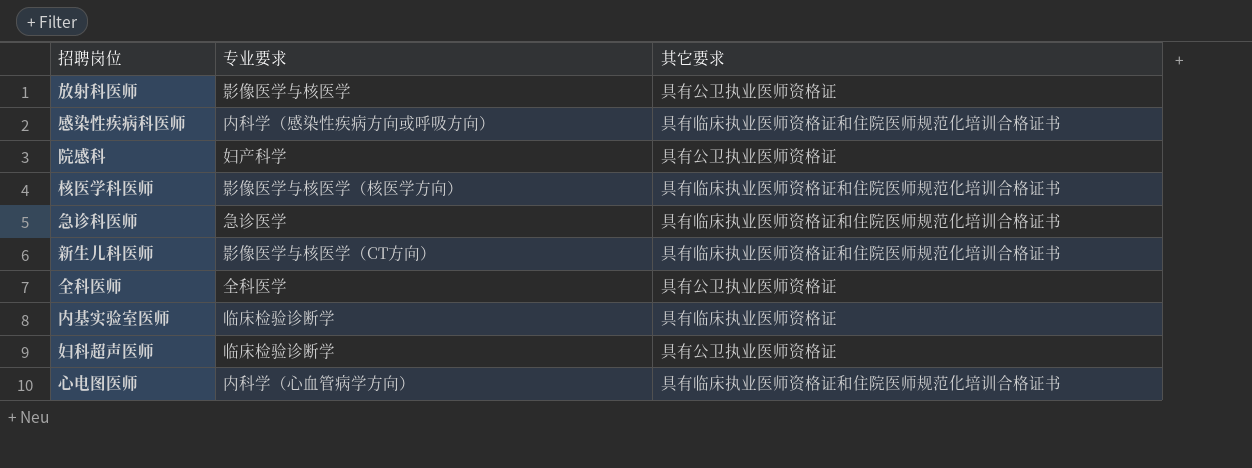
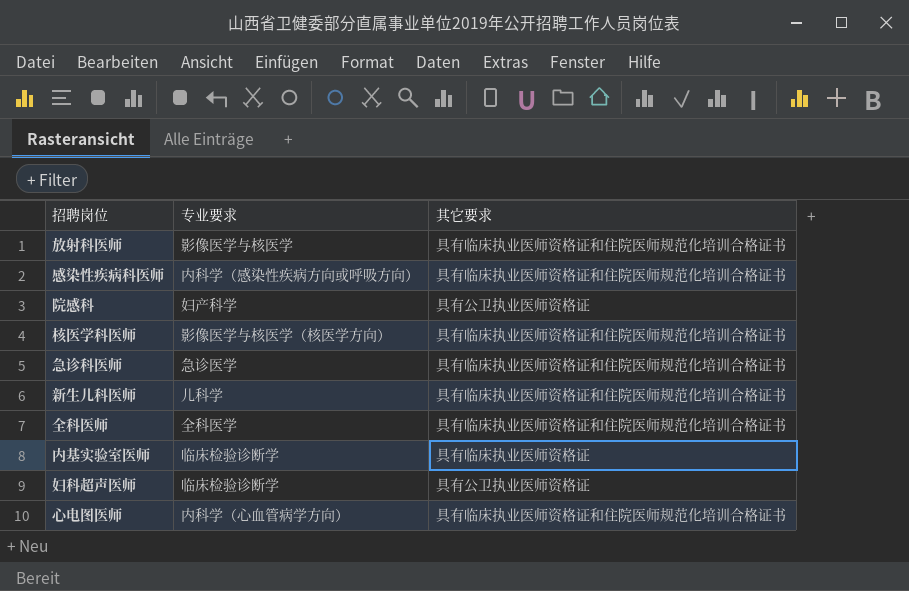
放射科医师 | 其它要求: 具有公卫执业医师资格证 -> 具有临床执业医师资格证和住院医师规范化培训合格证书
新生儿科医师 | 专业要求: 影像医学与核医学（CT方向） -> 儿科学
全科医师 | 其它要求: 具有公卫执业医师资格证 -> 具有临床执业医师资格证和住院医师规范化培训合格证书

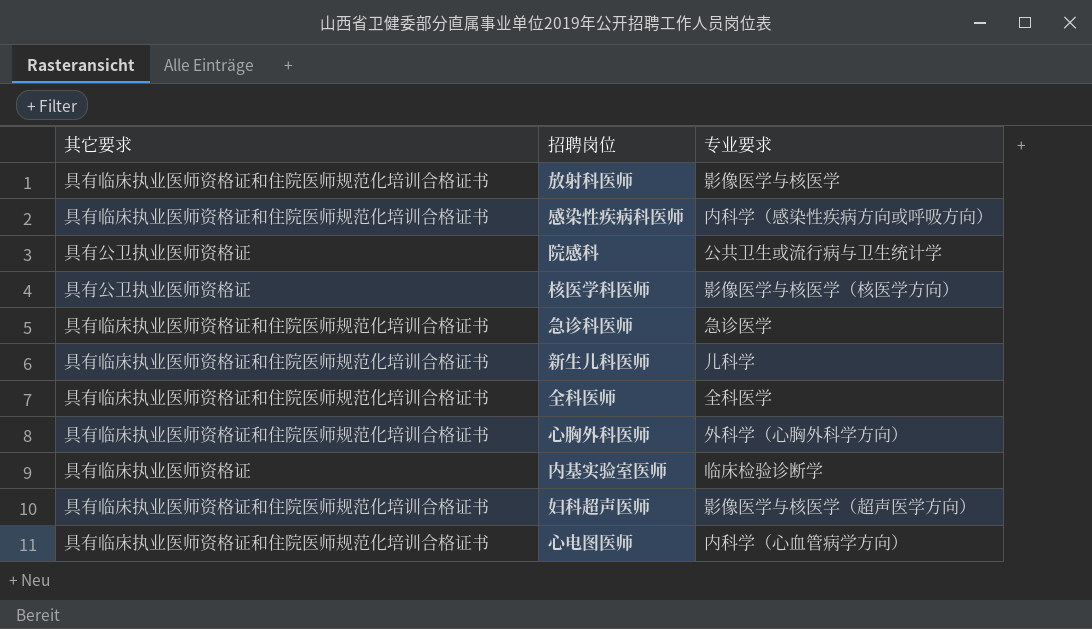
column 其它要求 | position: 3 -> 1
院感科 | 专业要求: 妇产科学 -> 公共卫生或流行病与卫生统计学
核医学科医师 | 其它要求: 具有临床执业医师资格证和住院医师规范化培训合格证书 -> 具有公卫执业医师资格证
row 心胸外科医师: none -> 具有临床执业医师资格证和住院医师规范化培训合格证书 | 外科学（心胸外科学方向）
妇科超声医师 | 其它要求: 具有公卫执业医师资格证 -> 具有临床执业医师资格证和住院医师规范化培训合格证书
妇科超声医师 | 专业要求: 临床检验诊断学 -> 影像医学与核医学（超声医学方向）

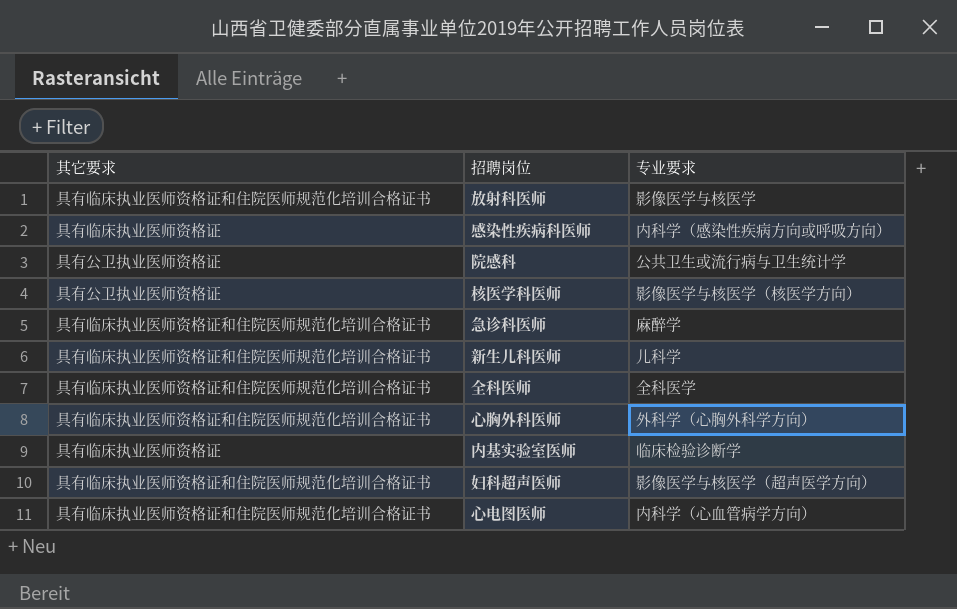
感染性疾病科医师 | 其它要求: 具有临床执业医师资格证和住院医师规范化培训合格证书 -> 具有临床执业医师资格证
急诊科医师 | 专业要求: 急诊医学 -> 麻醉学

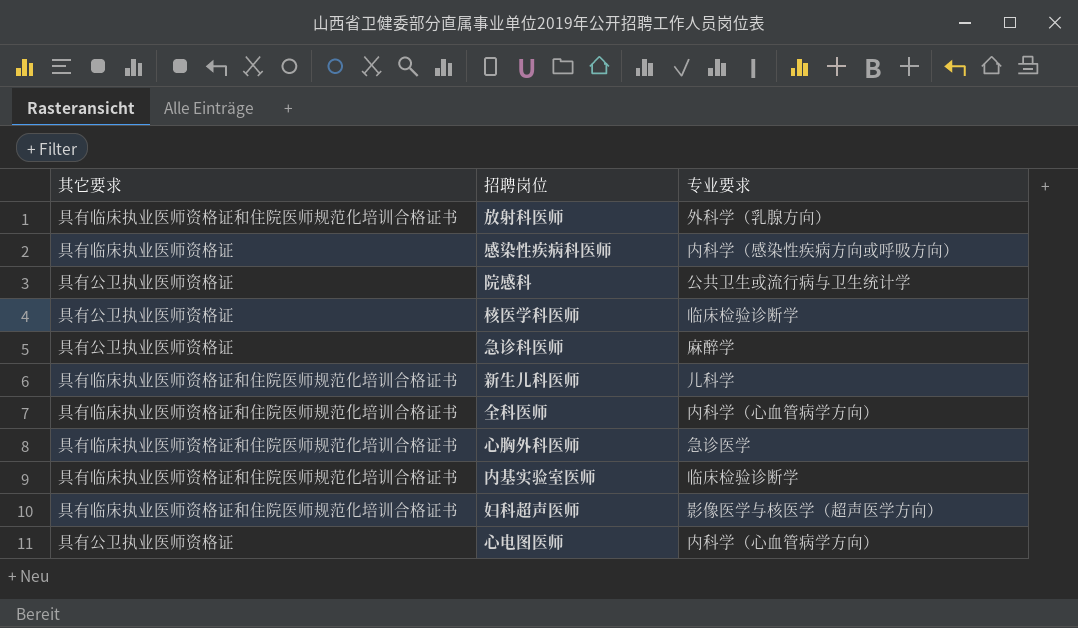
放射科医师 | 专业要求: 影像医学与核医学 -> 外科学（乳腺方向）
核医学科医师 | 专业要求: 影像医学与核医学（核医学方向） -> 临床检验诊断学
急诊科医师 | 其它要求: 具有临床执业医师资格证和住院医师规范化培训合格证书 -> 具有公卫执业医师资格证
全科医师 | 专业要求: 全科医学 -> 内科学（心血管病学方向）
心胸外科医师 | 专业要求: 外科学（心胸外科学方向） -> 急诊医学
内基实验室医师 | 其它要求: 具有临床执业医师资格证 -> 具有临床执业医师资格证和住院医师规范化培训合格证书
心电图医师 | 其它要求: 具有临床执业医师资格证和住院医师规范化培训合格证书 -> 具有公卫执业医师资格证

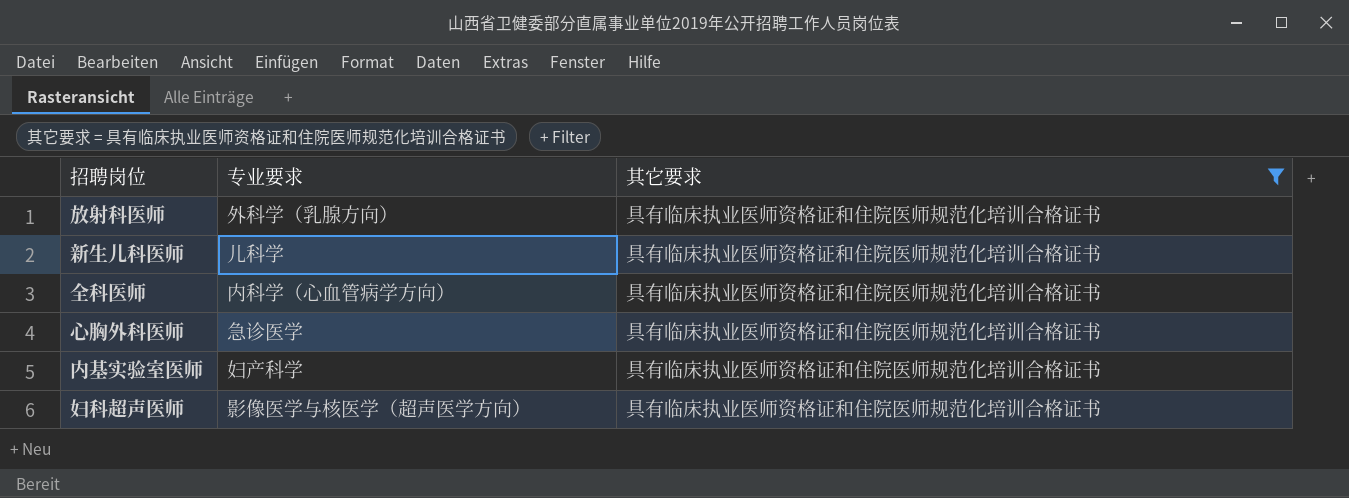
filter: none -> 其它要求 = 具有临床执业医师资格证和住院医师规范化培训合格证书
column 其它要求 | position: 1 -> 3
内基实验室医师 | 专业要求: 临床检验诊断学 -> 妇产科学

